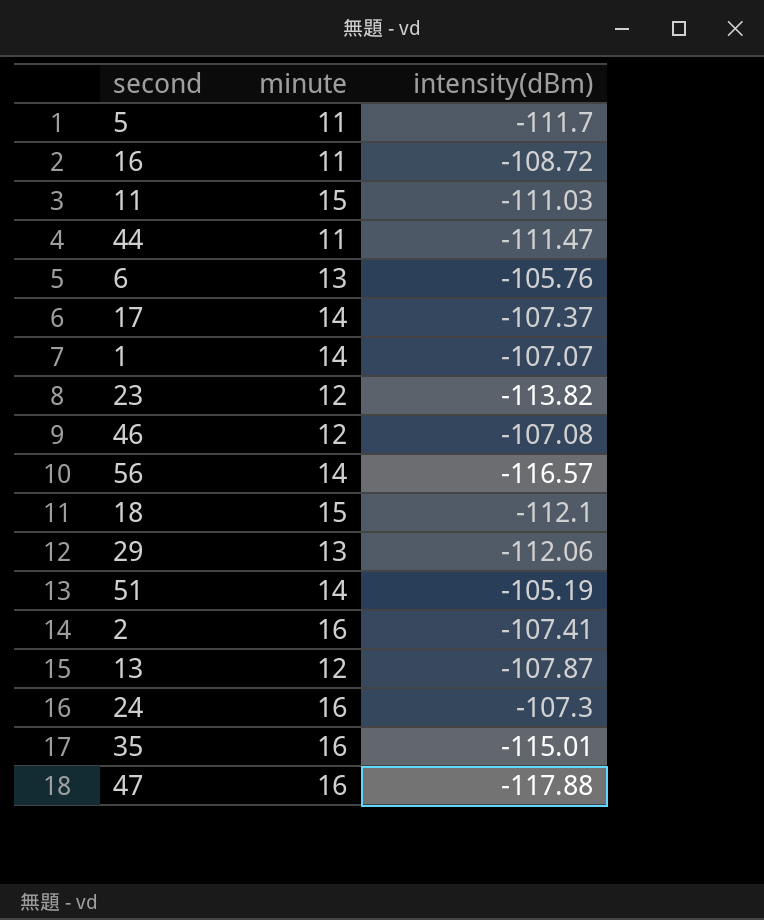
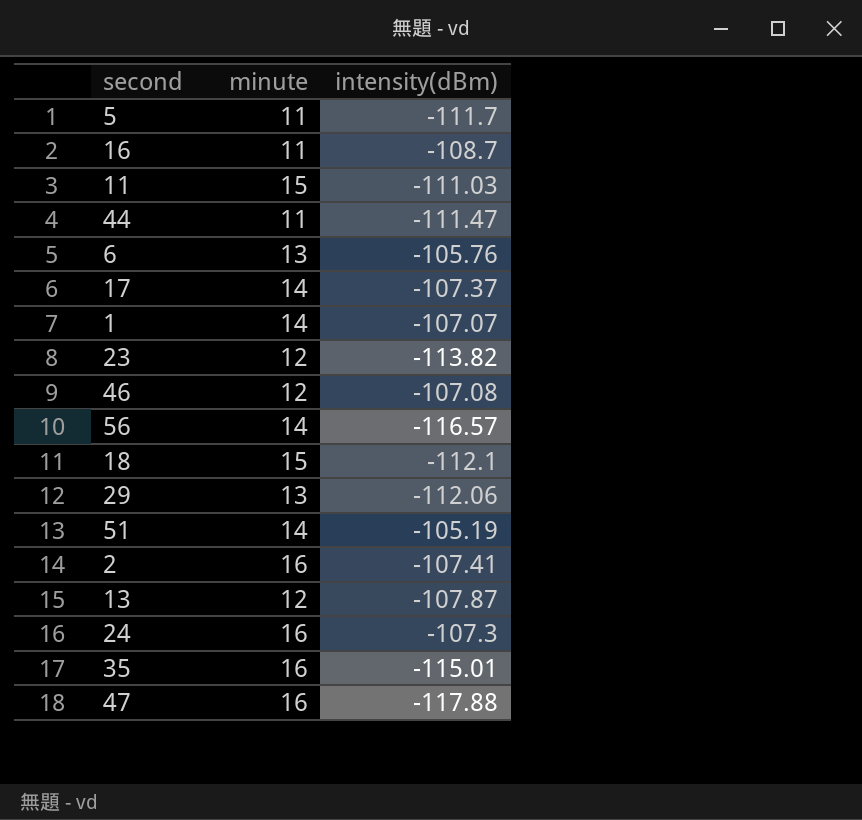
16 | intensity(dBm): -108.72 -> -108.7

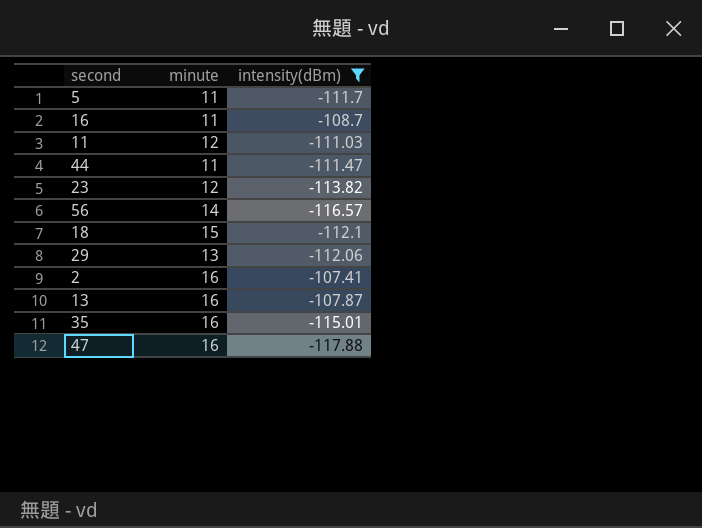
filter: none -> intensity(dBm) <= -107.41
11 | minute: 15 -> 12
13 | minute: 12 -> 16

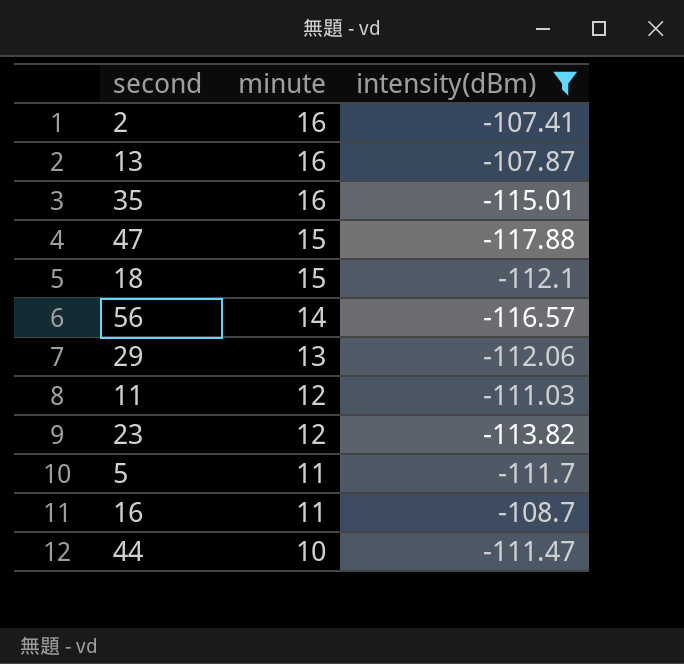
row order: none -> minute descending
47 | minute: 16 -> 15
44 | minute: 11 -> 10

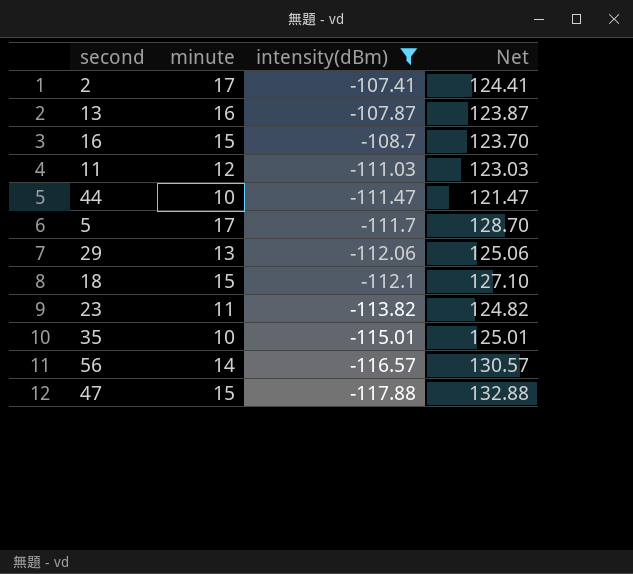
row order: minute descending -> intensity(dBm) descending
column Net | formula: none -> [minute] - [intensity(dBm)]
2 | minute: 16 -> 17
16 | minute: 11 -> 15
5 | minute: 11 -> 17
23 | minute: 12 -> 11
35 | minute: 16 -> 10

